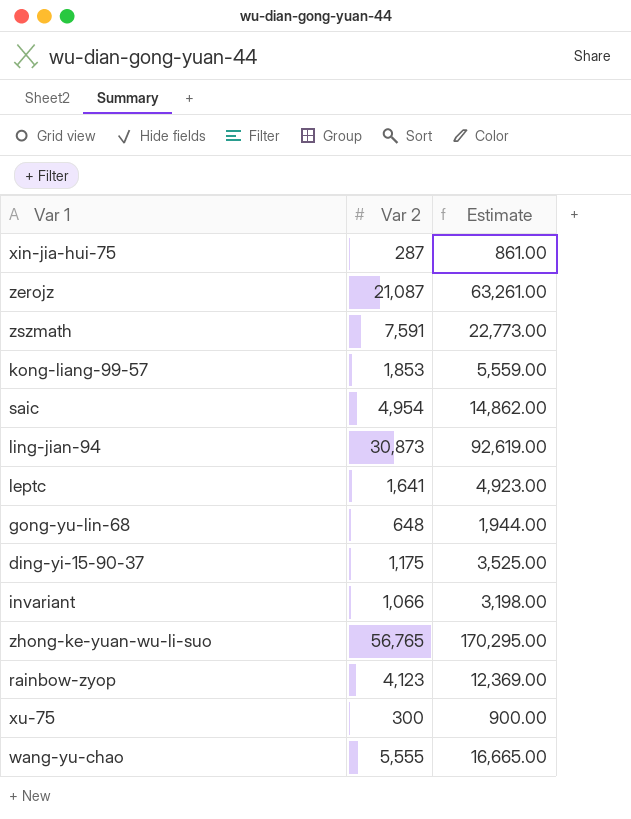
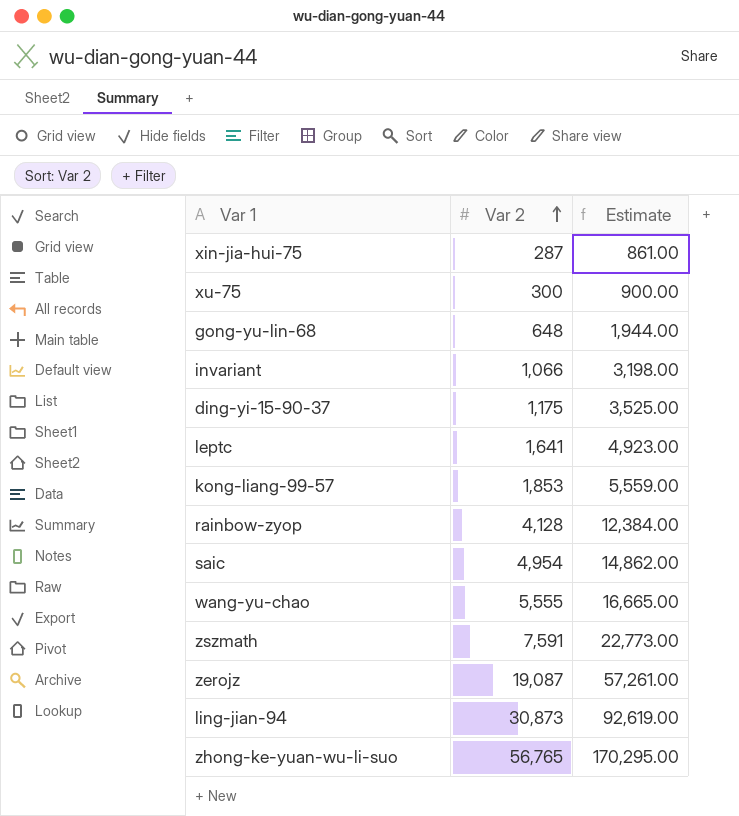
row order: none -> Var 2 ascending
rainbow-zyop | Var 2: 4,123 -> 4,128
rainbow-zyop | Estimate: 12,369.00 -> 12,384.00
zerojz | Var 2: 21,087 -> 19,087
zerojz | Estimate: 63,261.00 -> 57,261.00

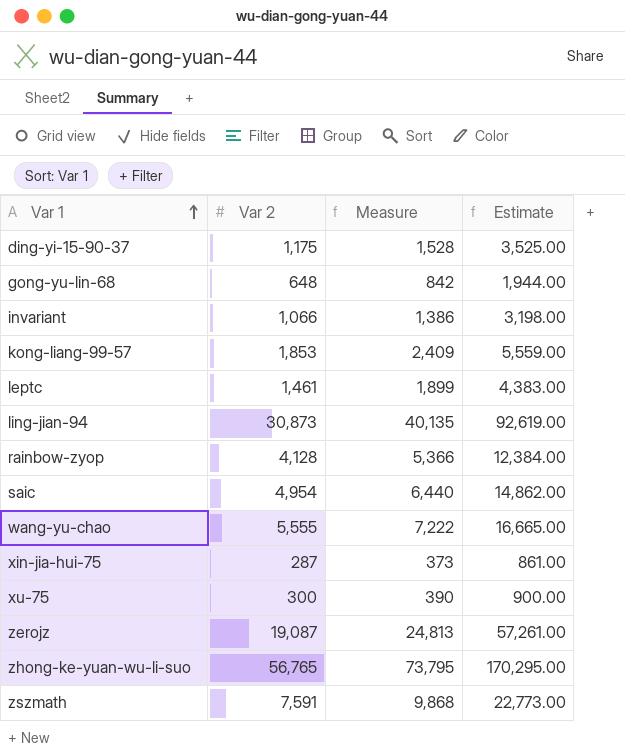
row order: Var 2 ascending -> Var 1 ascending
column Measure | formula: none -> [Var 2] * 1.3
leptc | Var 2: 1,641 -> 1,461
leptc | Estimate: 4,923.00 -> 4,383.00

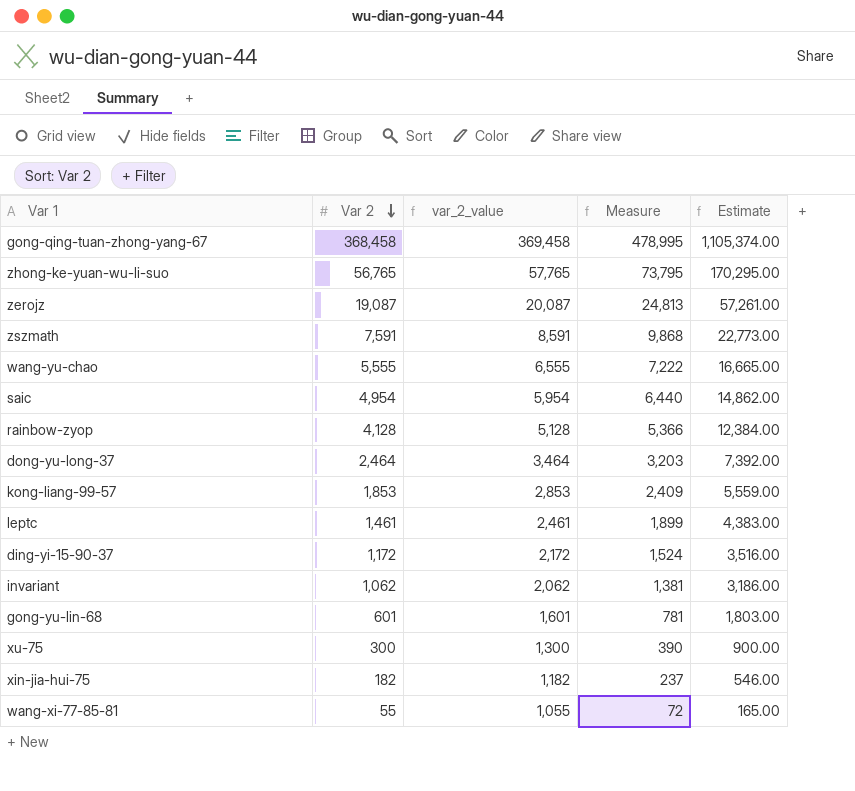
row order: Var 1 ascending -> Var 2 descending
column var_2_value | formula: none -> [Var 2] + 1000
row ling-jian-94: 30,873 | 40,135 | 92,619.00 -> none
row gong-qing-tuan-zhong-yang-67: none -> 368,458 | 369,458 | 478,995 | 1,105,374.00
row dong-yu-long-37: none -> 2,464 | 3,464 | 3,203 | 7,392.00
ding-yi-15-90-37 | Var 2: 1,175 -> 1,172
ding-yi-15-90-37 | Measure: 1,528 -> 1,524
ding-yi-15-90-37 | Estimate: 3,525.00 -> 3,516.00
invariant | Var 2: 1,066 -> 1,062
invariant | Measure: 1,386 -> 1,381
invariant | Estimate: 3,198.00 -> 3,186.00
gong-yu-lin-68 | Var 2: 648 -> 601
gong-yu-lin-68 | Measure: 842 -> 781
gong-yu-lin-68 | Estimate: 1,944.00 -> 1,803.00
xin-jia-hui-75 | Var 2: 287 -> 182
xin-jia-hui-75 | Measure: 373 -> 237
xin-jia-hui-75 | Estimate: 861.00 -> 546.00
row wang-xi-77-85-81: none -> 55 | 1,055 | 72 | 165.00

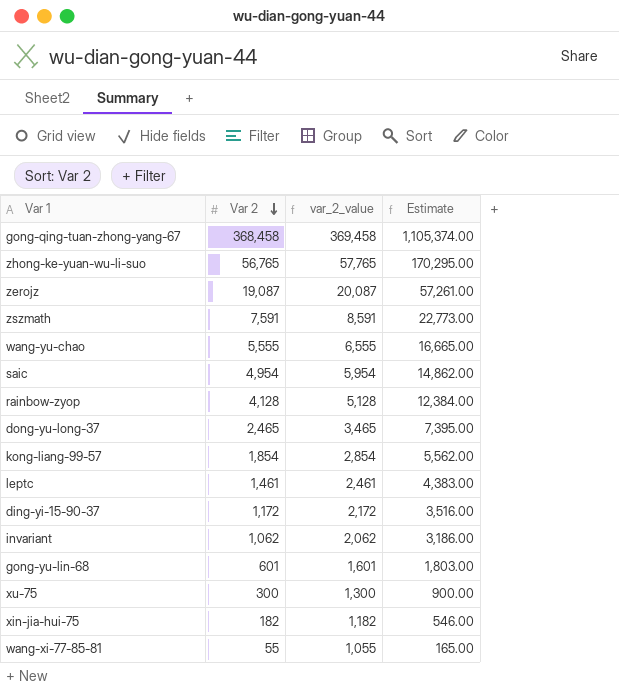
column Measure | formula: [Var 2] * 1.3 -> none
dong-yu-long-37 | Var 2: 2,464 -> 2,465
dong-yu-long-37 | var_2_value: 3,464 -> 3,465
dong-yu-long-37 | Estimate: 7,392.00 -> 7,395.00
kong-liang-99-57 | Var 2: 1,853 -> 1,854
kong-liang-99-57 | var_2_value: 2,853 -> 2,854
kong-liang-99-57 | Estimate: 5,559.00 -> 5,562.00

